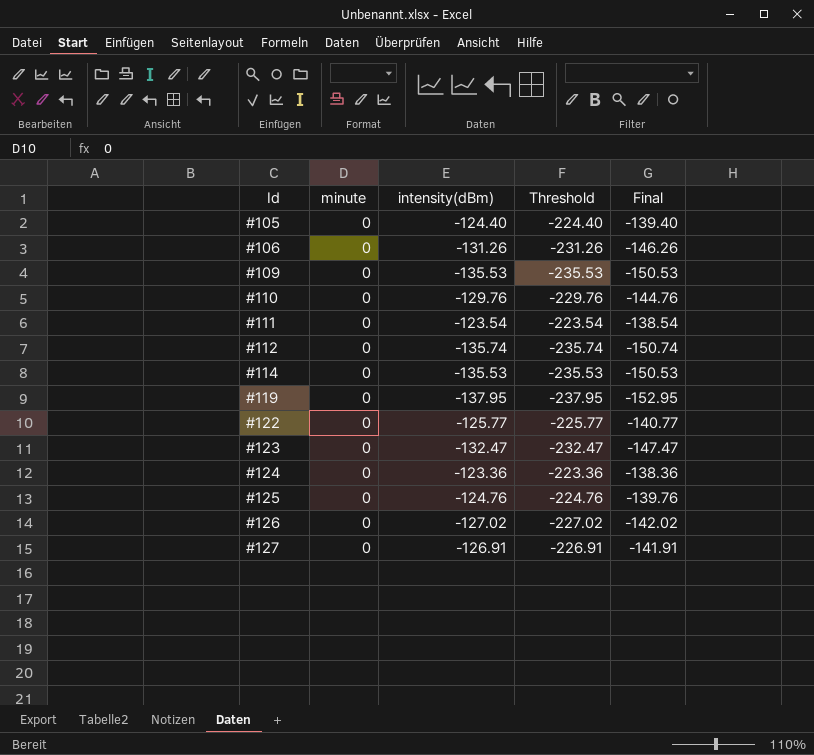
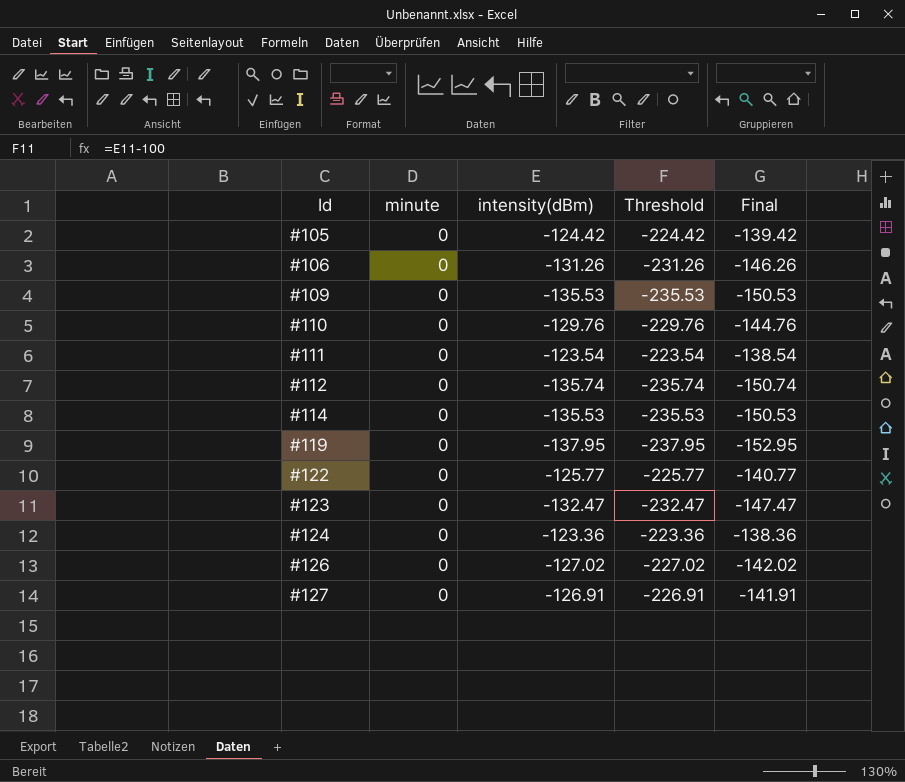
row #125: 0 | -124.76 | -224.76 | -139.76 -> none
#105 | intensity(dBm): -124.40 -> -124.42
#105 | Threshold: -224.40 -> -224.42
#105 | Final: -139.40 -> -139.42

